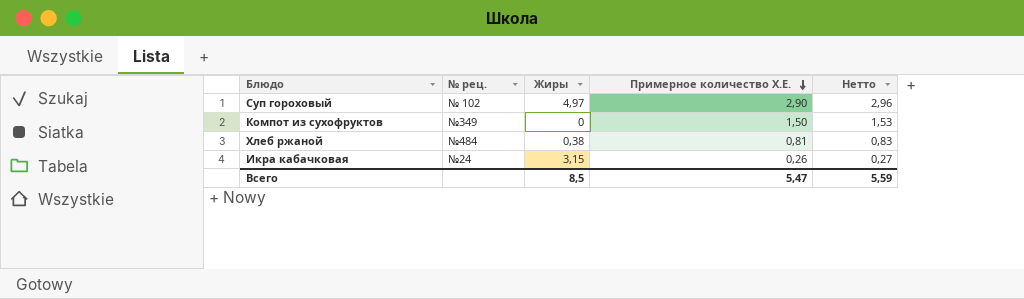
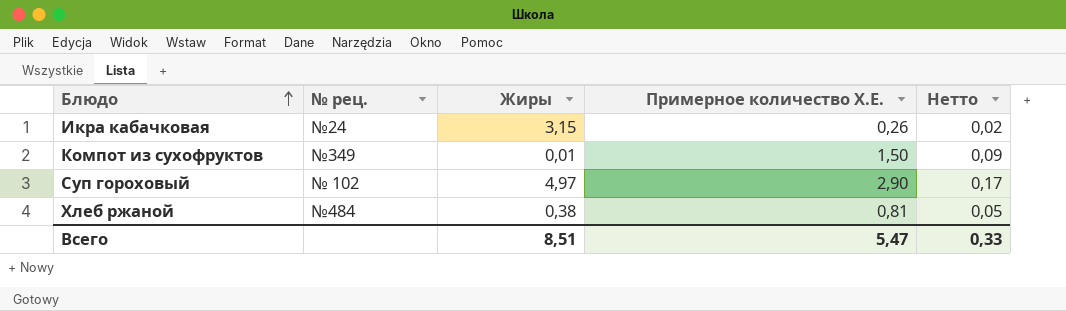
row order: Примерное количество Х.Е. descending -> Блюдо ascending
column Нетто | formula: [Примерное количество Х.Е.] * 1,02 -> [Примерное количество Х.Е.] * 0,06
Компот из сухофруктов | Жиры: 0 -> 0,01
Всего | Жиры: 8,5 -> 8,51
Всего | Нетто: 5,59 -> 0,33

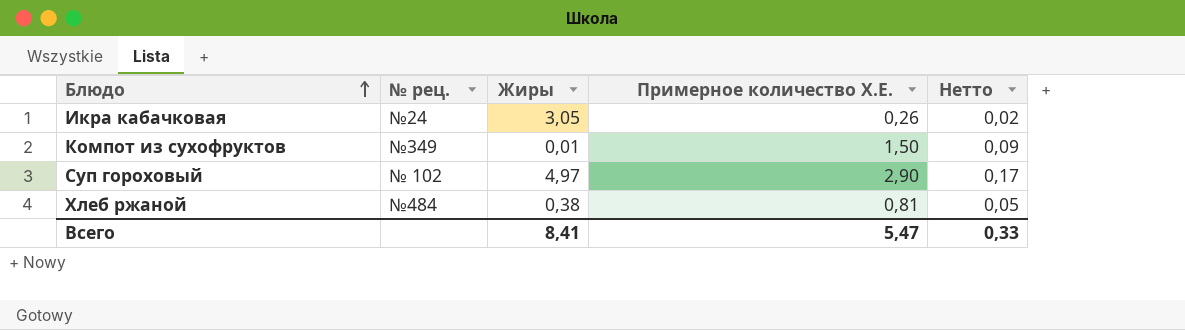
Икра кабачковая | Жиры: 3,15 -> 3,05
Всего | Жиры: 8,51 -> 8,41

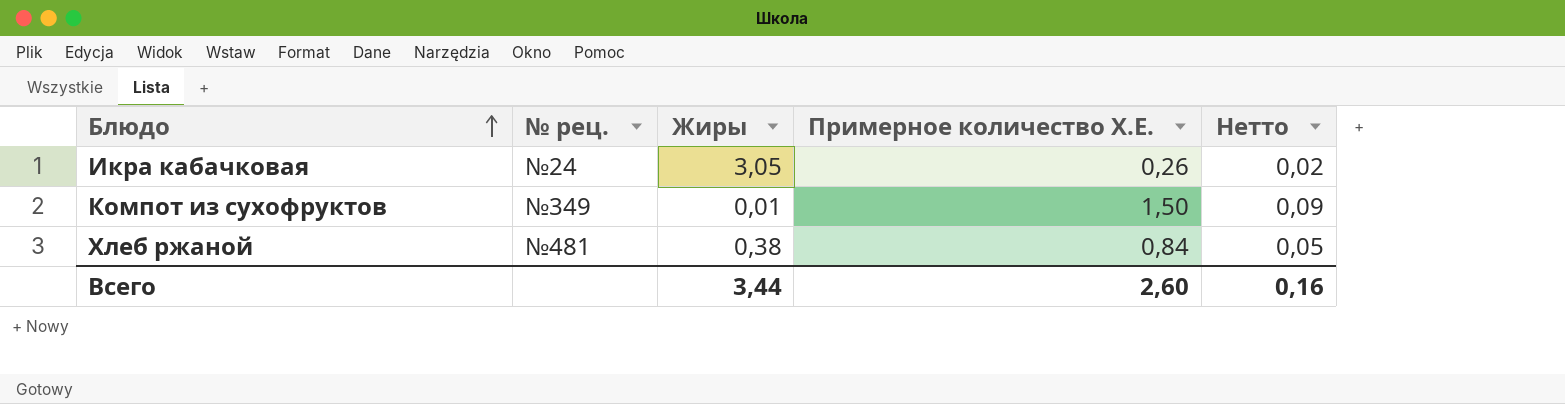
row Суп гороховый: № 102 | 4,97 | 2,90 | 0,17 -> none
Хлеб ржаной | № рец.: №484 -> №481
Хлеб ржаной | Примерное количество Х.Е.: 0,81 -> 0,84
Всего | Жиры: 8,41 -> 3,44
Всего | Примерное количество Х.Е.: 5,47 -> 2,60
Всего | Нетто: 0,33 -> 0,16

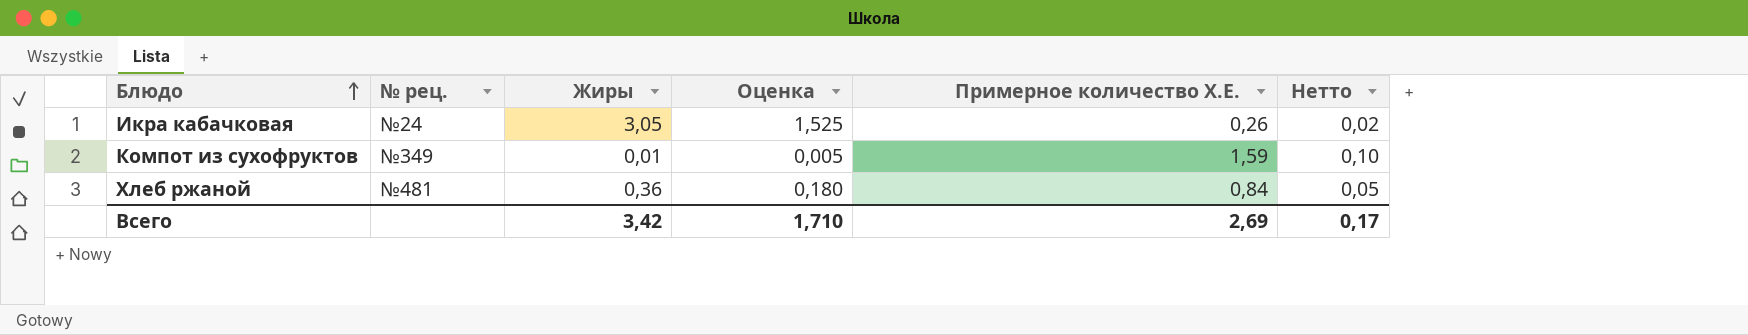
column Оценка | formula: none -> [Жиры] * 0,5
Компот из сухофруктов | Примерное количество Х.Е.: 1,50 -> 1,59
Компот из сухофруктов | Нетто: 0,09 -> 0,10
Хлеб ржаной | Жиры: 0,38 -> 0,36
Всего | Жиры: 3,44 -> 3,42
Всего | Примерное количество Х.Е.: 2,60 -> 2,69
Всего | Нетто: 0,16 -> 0,17

